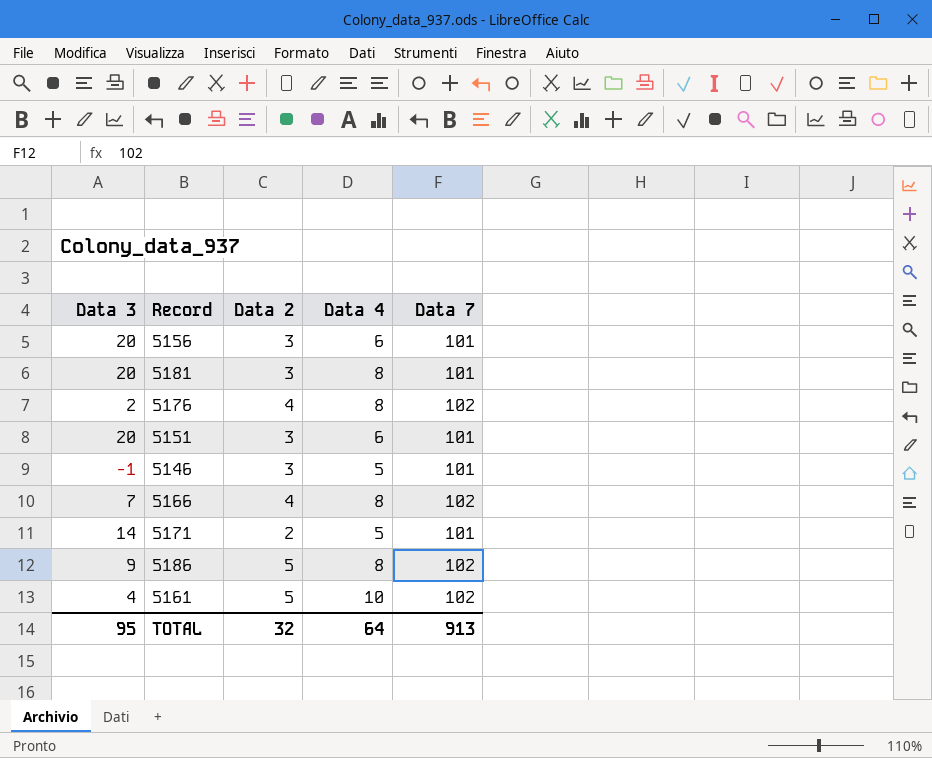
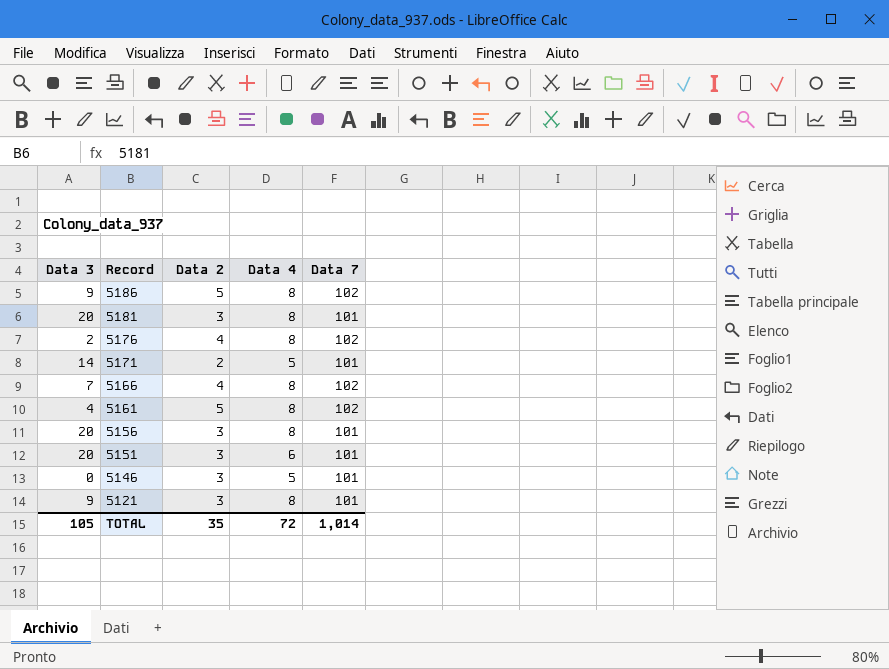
row order: none -> Record descending
5161 | Data 4: 10 -> 8
5156 | Data 4: 6 -> 8
5146 | Data 3: -1 -> 0
row 5121: none -> 9 | 3 | 8 | 101
TOTAL | Data 3: 95 -> 105
TOTAL | Data 2: 32 -> 35
TOTAL | Data 4: 64 -> 72
TOTAL | Data 7: 913 -> 1,014

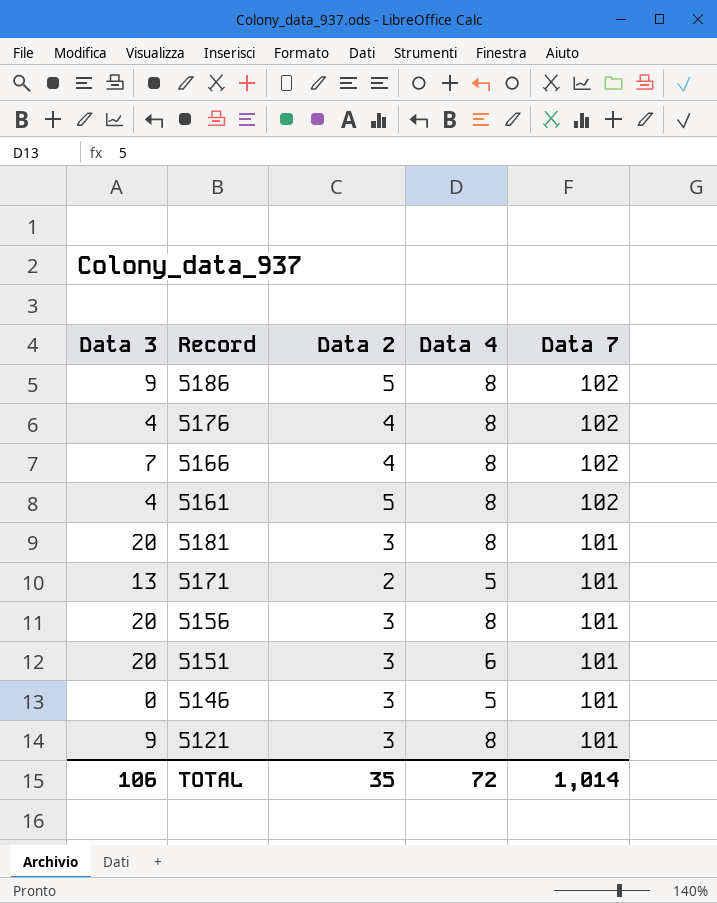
row order: Record descending -> Data 7 descending
5176 | Data 3: 2 -> 4
5171 | Data 3: 14 -> 13
TOTAL | Data 3: 105 -> 106

